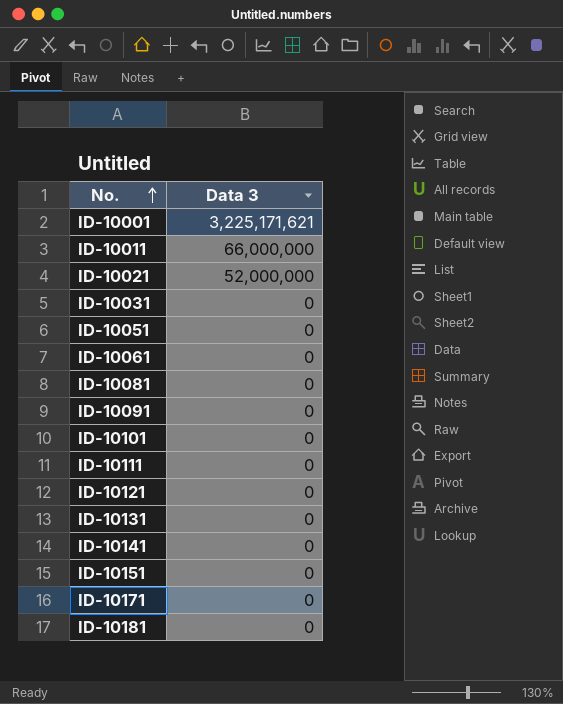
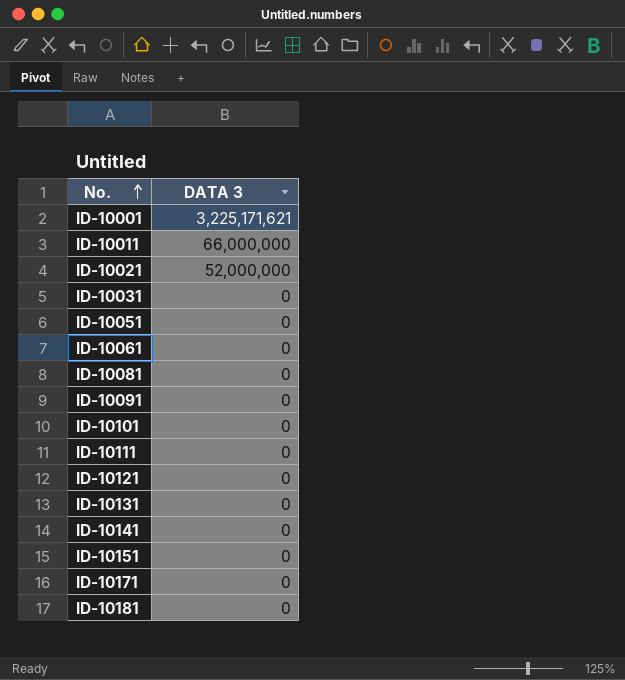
column name: Data 3 -> DATA 3

